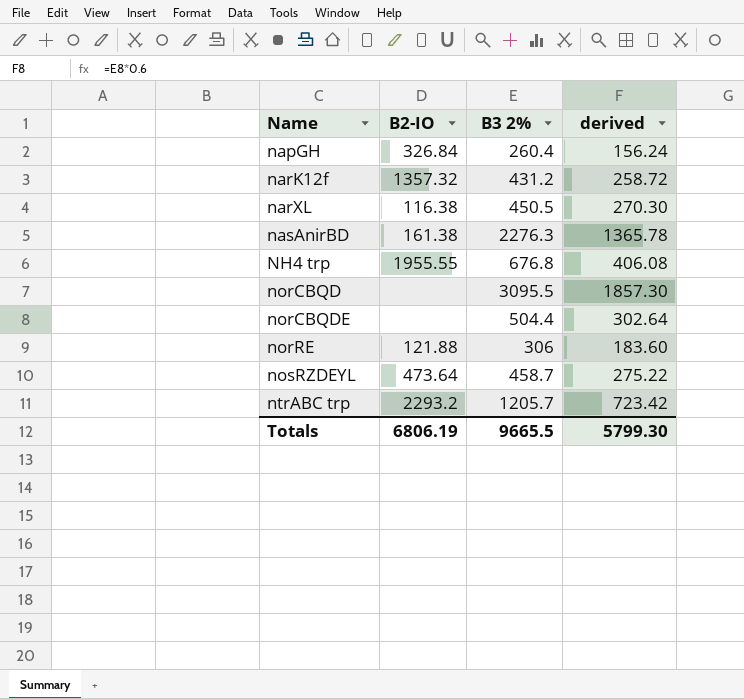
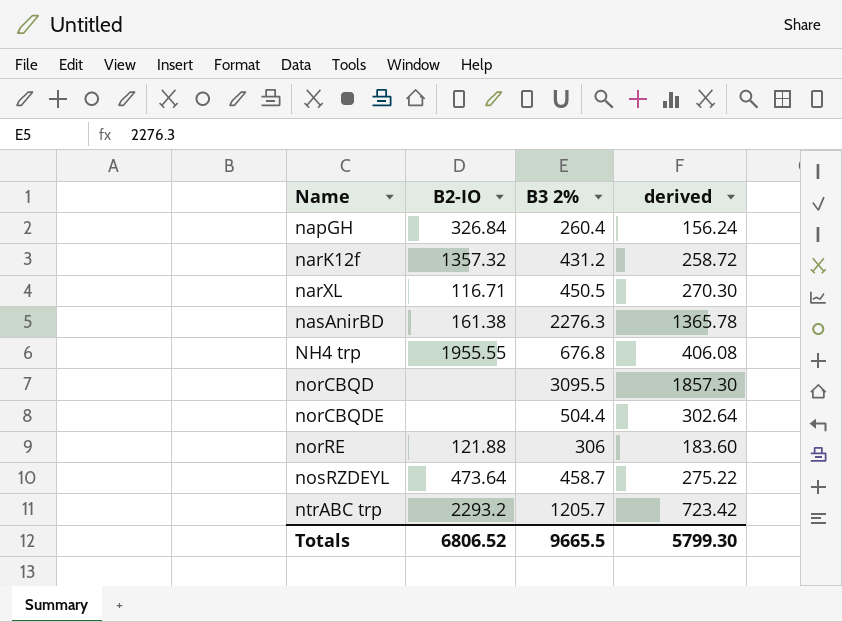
narXL | B2-IO: 116.38 -> 116.71
Totals | B2-IO: 6806.19 -> 6806.52

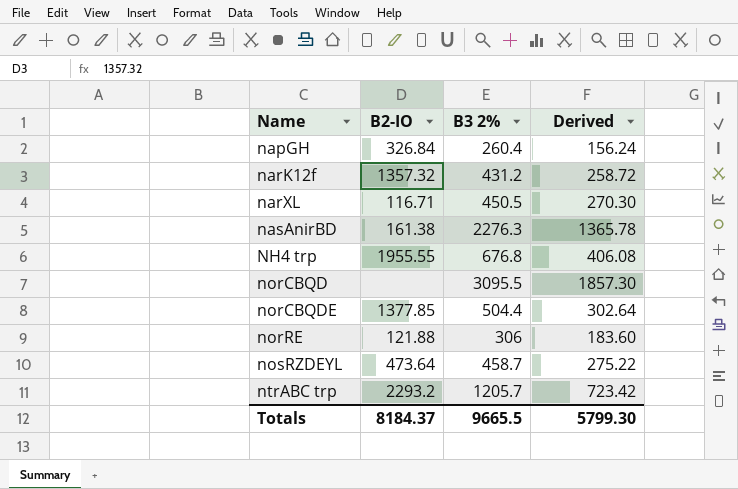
column name: derived -> Derived
norCBQDE | B2-IO: none -> 1377.85
Totals | B2-IO: 6806.52 -> 8184.37

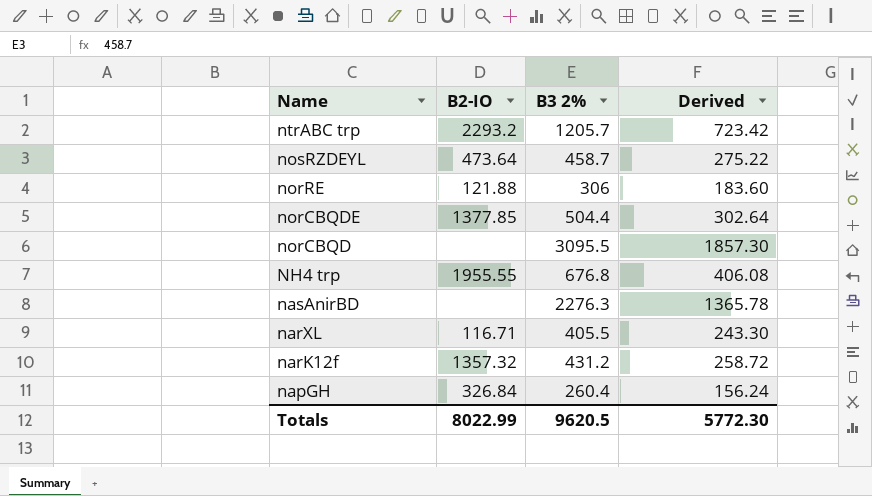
row order: Name ascending -> Name descending
nasAnirBD | B2-IO: 161.38 -> none
narXL | B3 2%: 450.5 -> 405.5
narXL | Derived: 270.30 -> 243.30
Totals | B2-IO: 8184.37 -> 8022.99
Totals | B3 2%: 9665.5 -> 9620.5
Totals | Derived: 5799.30 -> 5772.30

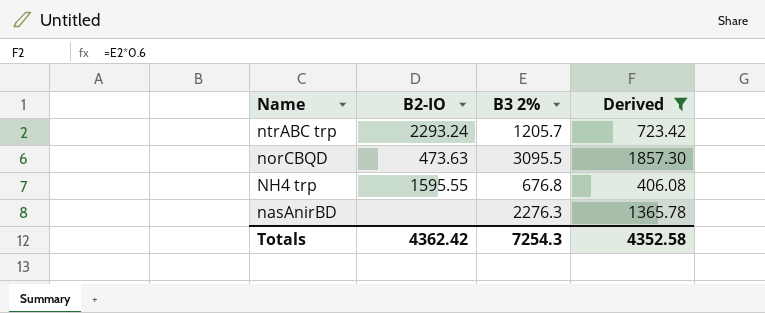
filter: none -> Derived >= 406.08
ntrABC trp | B2-IO: 2293.2 -> 2293.24
norCBQD | B2-IO: none -> 473.63
NH4 trp | B2-IO: 1955.55 -> 1595.55
Totals | B2-IO: 8022.99 -> 4362.42
Totals | B3 2%: 9620.5 -> 7254.3
Totals | Derived: 5772.30 -> 4352.58

